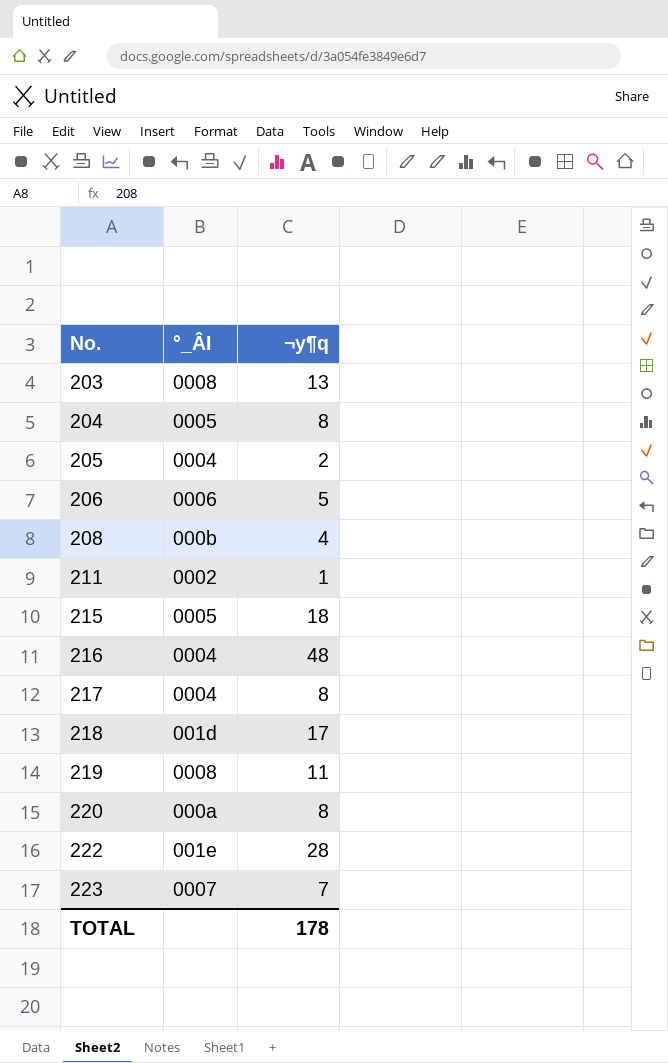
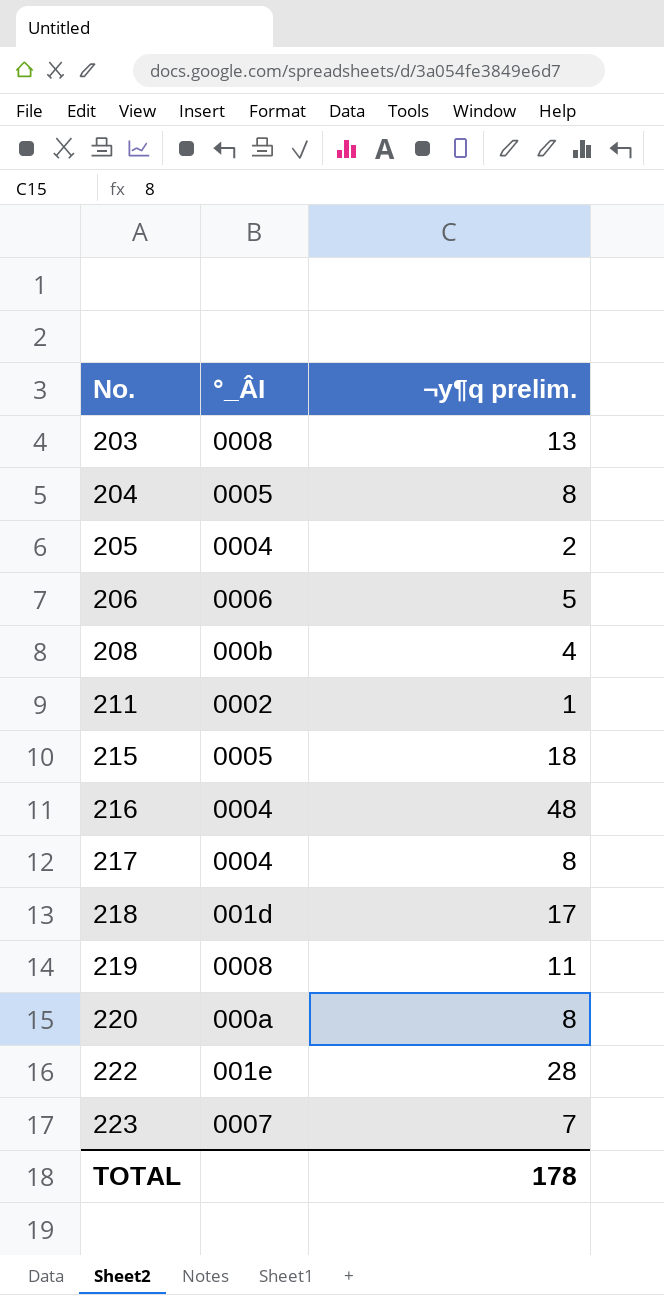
column name: ¬y¶q -> ¬y¶q prelim.

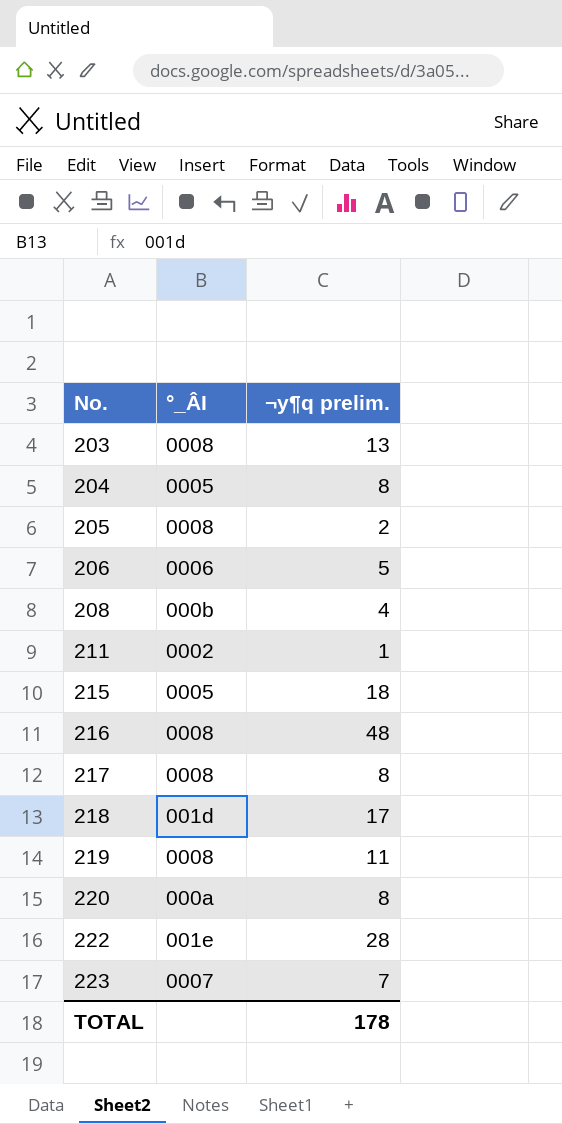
205 | °_ÂI: 0004 -> 0008
216 | °_ÂI: 0004 -> 0008
217 | °_ÂI: 0004 -> 0008

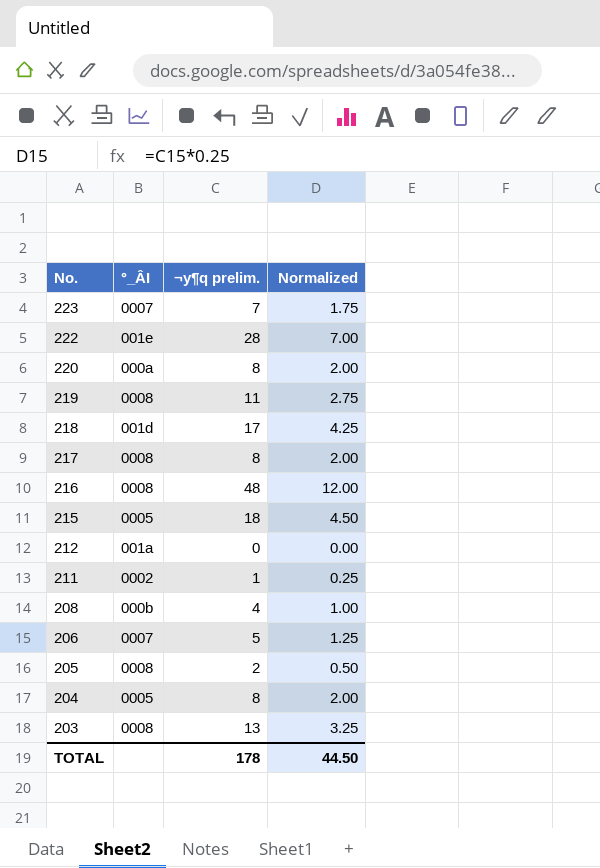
row order: No. ascending -> No. descending
column Normalized | formula: none -> [¬y¶q prelim.] * 0.25
row 212: none -> 001a | 0 | 0.00
206 | °_ÂI: 0006 -> 0007

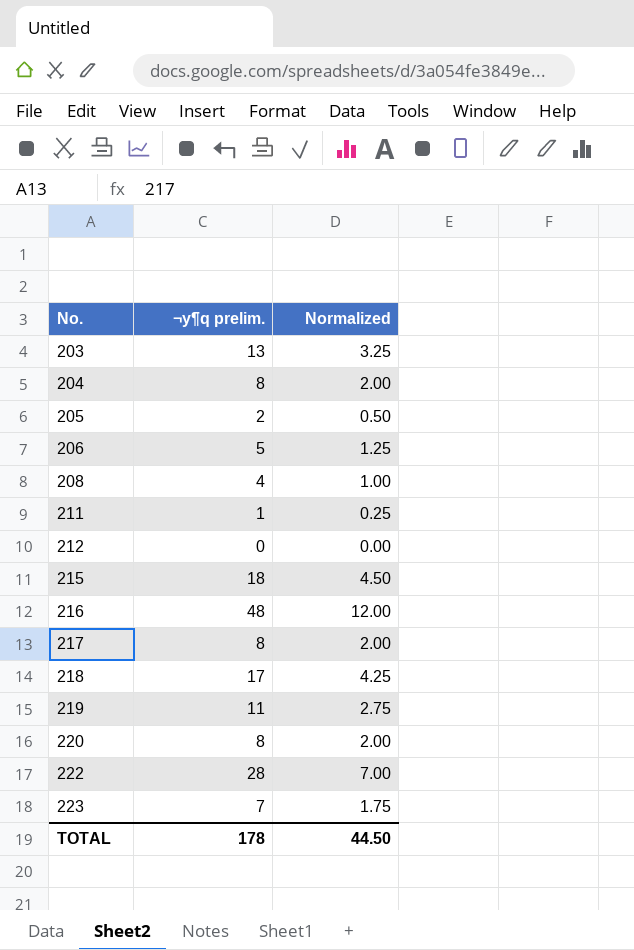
row order: No. descending -> No. ascending
column °_ÂI | position: 2 -> none

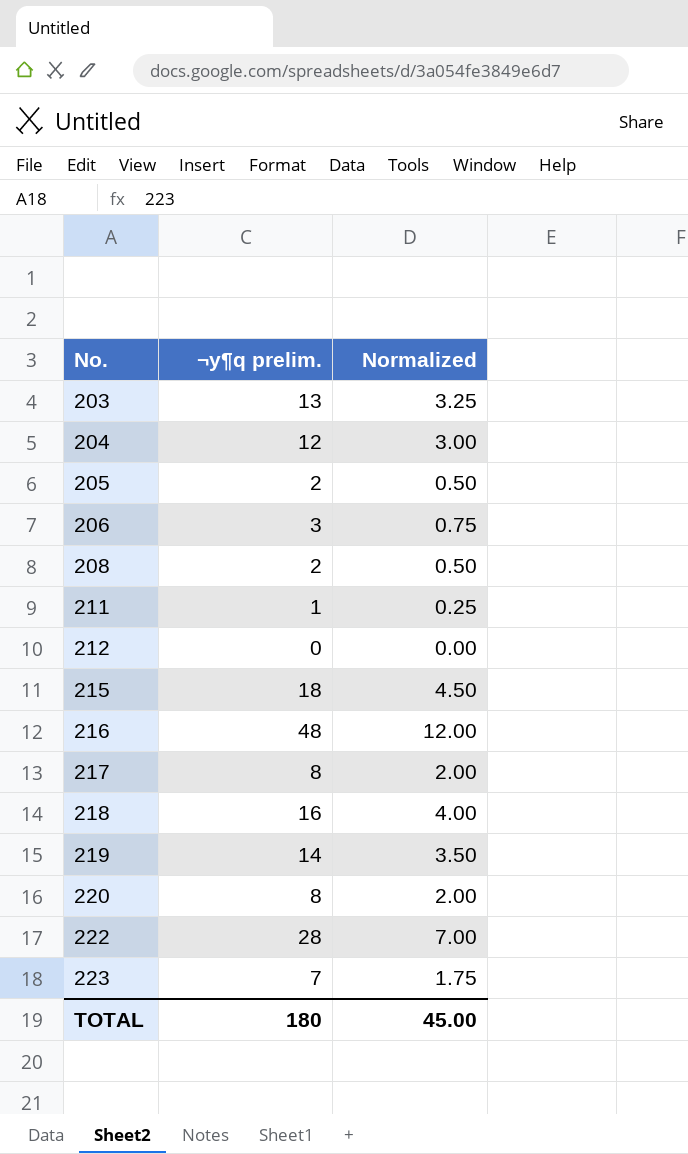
204 | ¬y¶q prelim.: 8 -> 12
204 | Normalized: 2.00 -> 3.00
206 | ¬y¶q prelim.: 5 -> 3
206 | Normalized: 1.25 -> 0.75
208 | ¬y¶q prelim.: 4 -> 2
208 | Normalized: 1.00 -> 0.50
218 | ¬y¶q prelim.: 17 -> 16
218 | Normalized: 4.25 -> 4.00
219 | ¬y¶q prelim.: 11 -> 14
219 | Normalized: 2.75 -> 3.50
TOTAL | ¬y¶q prelim.: 178 -> 180
TOTAL | Normalized: 44.50 -> 45.00

